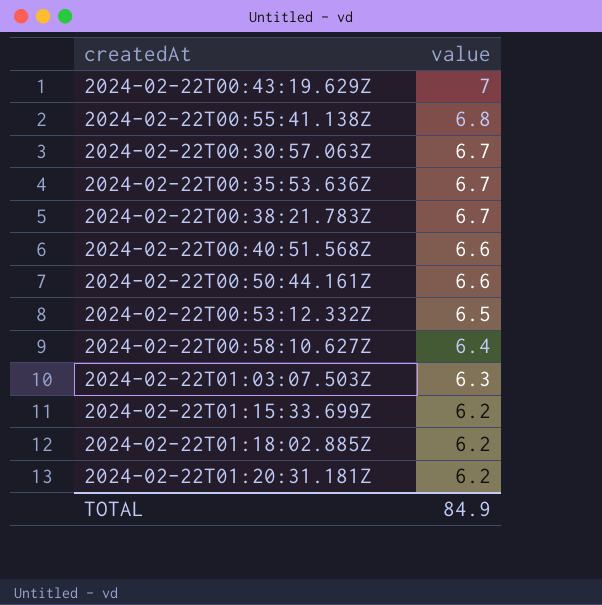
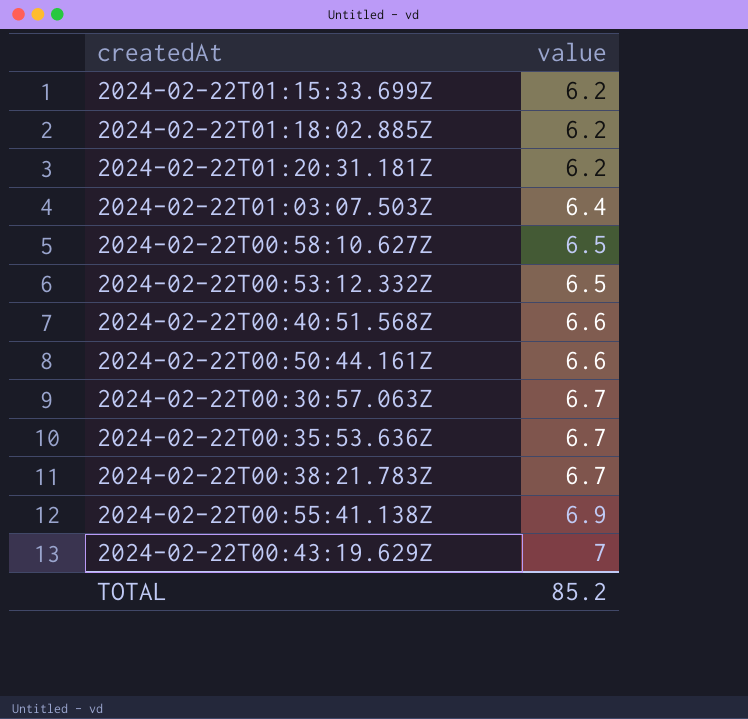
row order: value descending -> value ascending
2024-02-22T01:03:07.503Z | value: 6.3 -> 6.4
2024-02-22T00:58:10.627Z | value: 6.4 -> 6.5
2024-02-22T00:55:41.138Z | value: 6.8 -> 6.9
TOTAL | value: 84.9 -> 85.2

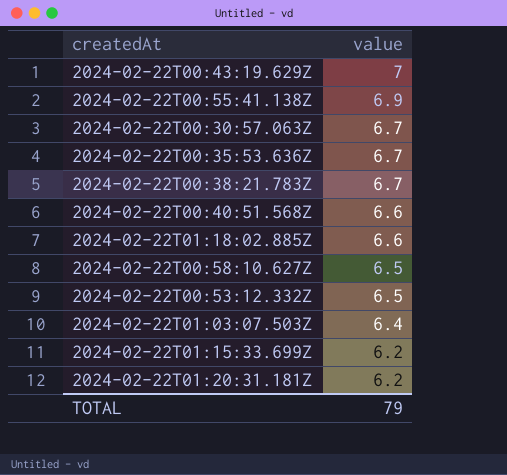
row order: value ascending -> value descending
row 2024-02-22T00:50:44.161Z: 6.6 -> none
2024-02-22T01:18:02.885Z | value: 6.2 -> 6.6
TOTAL | value: 85.2 -> 79

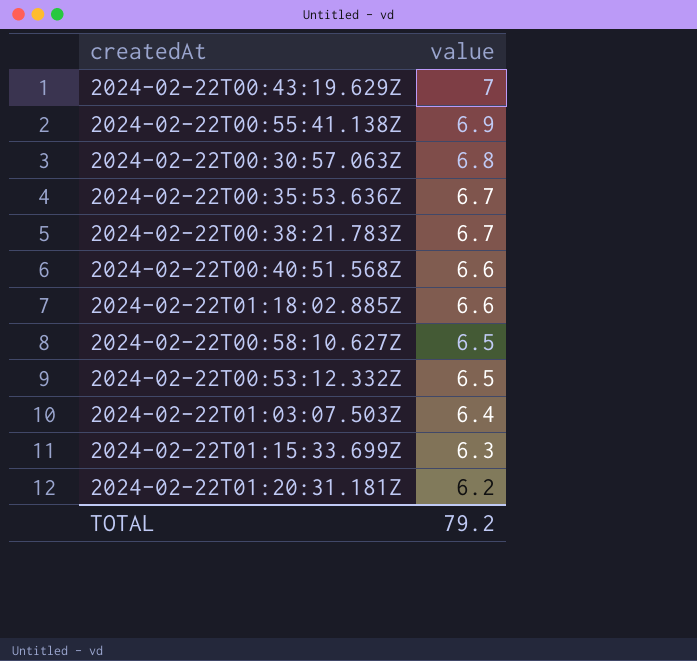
2024-02-22T00:30:57.063Z | value: 6.7 -> 6.8
2024-02-22T01:15:33.699Z | value: 6.2 -> 6.3
TOTAL | value: 79 -> 79.2

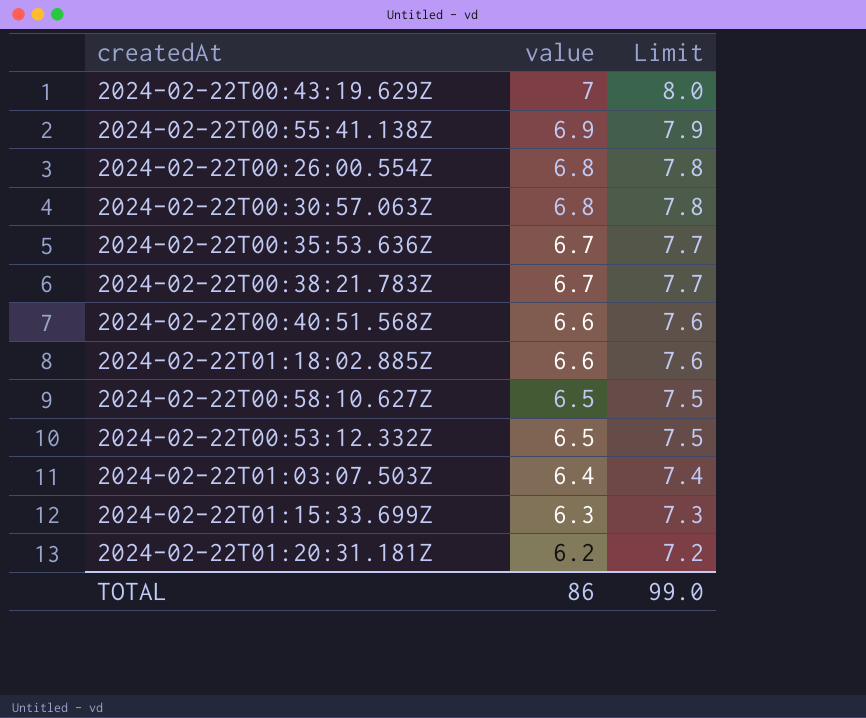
column Limit | formula: none -> [value] + 1
row 2024-02-22T00:26:00.554Z: none -> 6.8 | 7.8
TOTAL | value: 79.2 -> 86

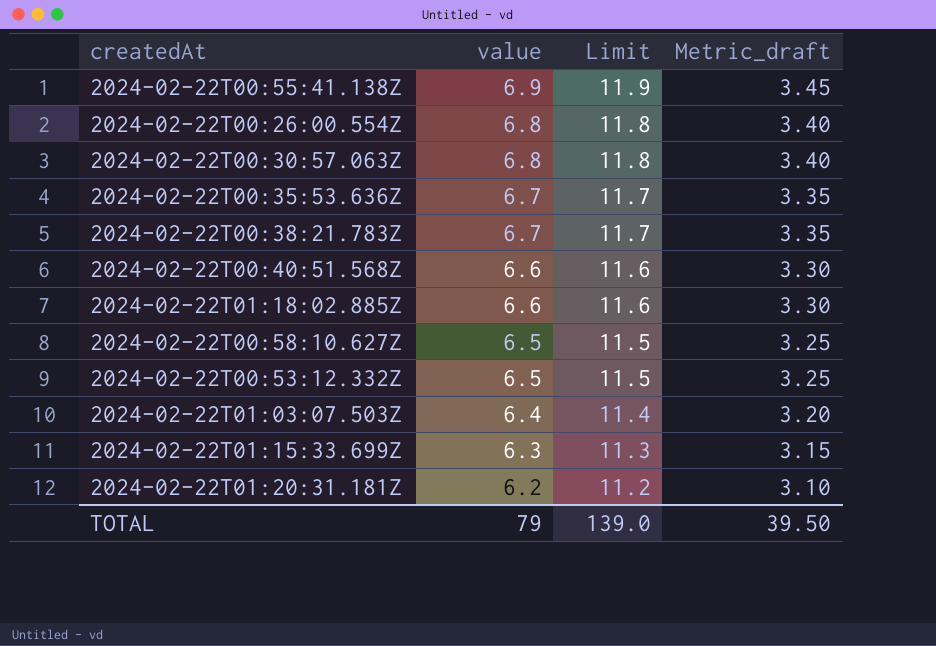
column Limit | formula: [value] + 1 -> [value] + 5
column Metric_draft | formula: none -> [value] * 0.5
row 2024-02-22T00:43:19.629Z: 7 | 8.0 -> none
TOTAL | value: 86 -> 79
TOTAL | Limit: 99.0 -> 139.0

